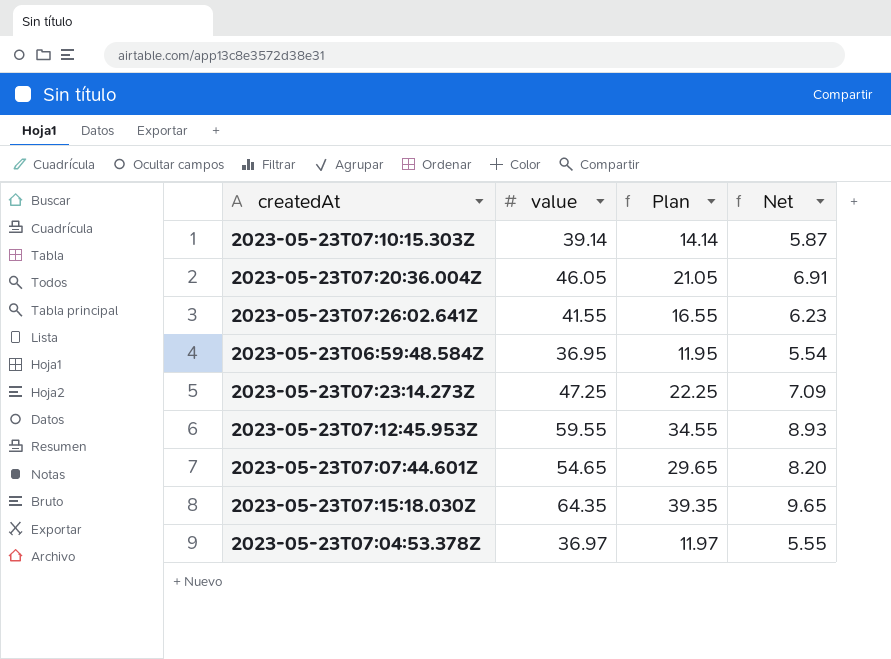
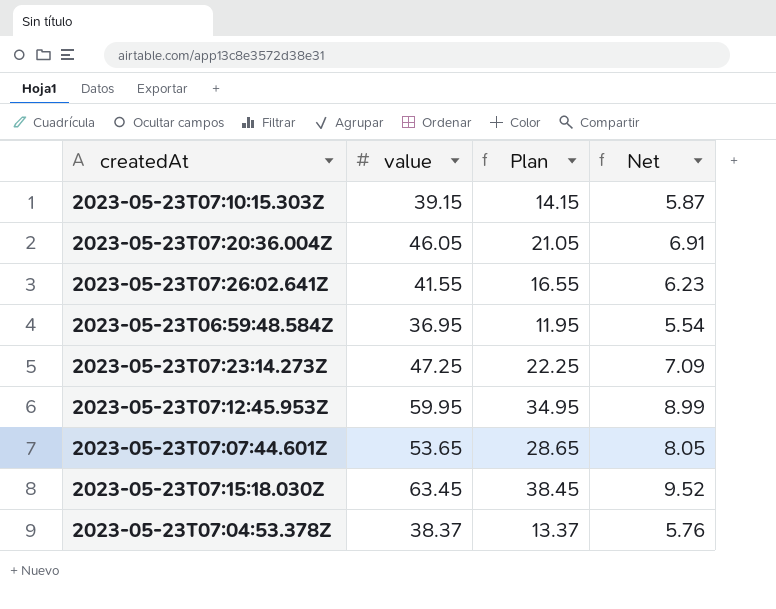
2023-05-23T07:10:15.303Z | value: 39.14 -> 39.15
2023-05-23T07:10:15.303Z | Plan: 14.14 -> 14.15
2023-05-23T07:12:45.953Z | value: 59.55 -> 59.95
2023-05-23T07:12:45.953Z | Plan: 34.55 -> 34.95
2023-05-23T07:12:45.953Z | Net: 8.93 -> 8.99
2023-05-23T07:07:44.601Z | value: 54.65 -> 53.65
2023-05-23T07:07:44.601Z | Plan: 29.65 -> 28.65
2023-05-23T07:07:44.601Z | Net: 8.20 -> 8.05
2023-05-23T07:15:18.030Z | value: 64.35 -> 63.45
2023-05-23T07:15:18.030Z | Plan: 39.35 -> 38.45
2023-05-23T07:15:18.030Z | Net: 9.65 -> 9.52
2023-05-23T07:04:53.378Z | value: 36.97 -> 38.37
2023-05-23T07:04:53.378Z | Plan: 11.97 -> 13.37
2023-05-23T07:04:53.378Z | Net: 5.55 -> 5.76

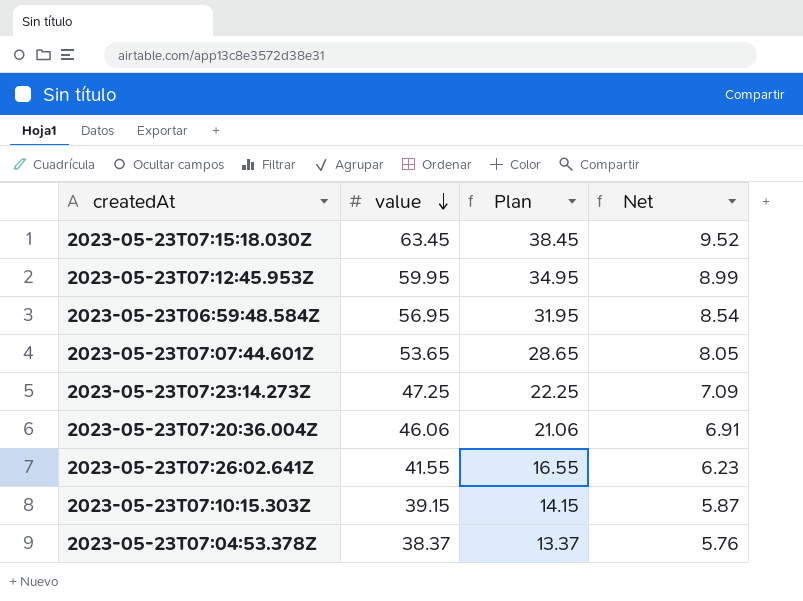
row order: none -> value descending
2023-05-23T06:59:48.584Z | value: 36.95 -> 56.95
2023-05-23T06:59:48.584Z | Plan: 11.95 -> 31.95
2023-05-23T06:59:48.584Z | Net: 5.54 -> 8.54
2023-05-23T07:20:36.004Z | value: 46.05 -> 46.06
2023-05-23T07:20:36.004Z | Plan: 21.05 -> 21.06

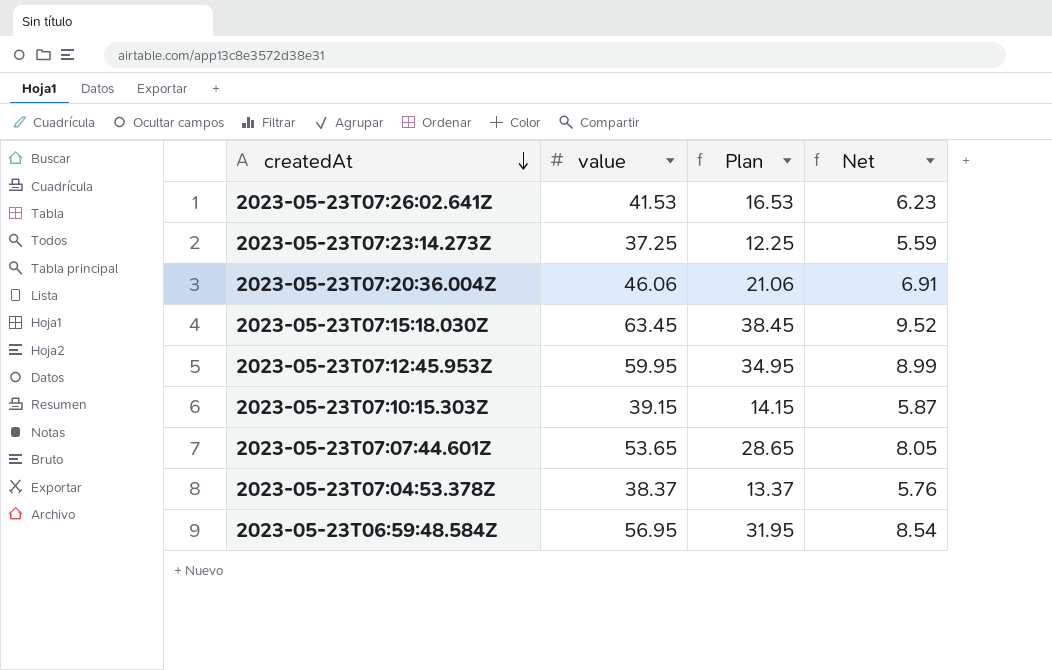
row order: value descending -> createdAt descending
2023-05-23T07:26:02.641Z | value: 41.55 -> 41.53
2023-05-23T07:26:02.641Z | Plan: 16.55 -> 16.53
2023-05-23T07:23:14.273Z | value: 47.25 -> 37.25
2023-05-23T07:23:14.273Z | Plan: 22.25 -> 12.25
2023-05-23T07:23:14.273Z | Net: 7.09 -> 5.59

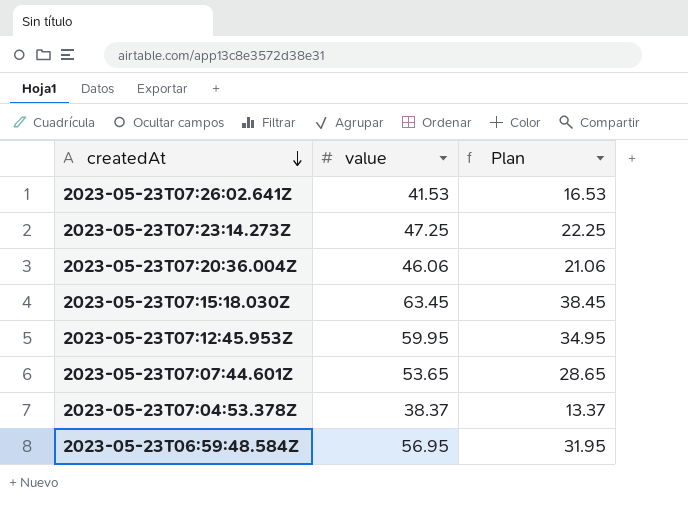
column Net | formula: [value] * 0.15 -> none
row 2023-05-23T07:10:15.303Z: 39.15 | 14.15 | 5.87 -> none
2023-05-23T07:23:14.273Z | value: 37.25 -> 47.25
2023-05-23T07:23:14.273Z | Plan: 12.25 -> 22.25

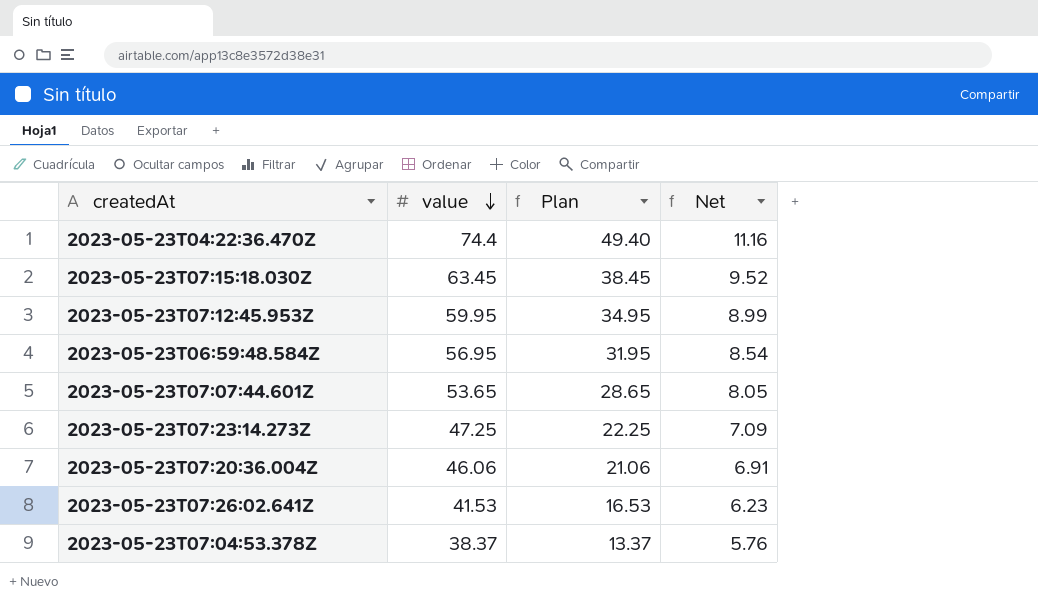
row order: createdAt descending -> value descending
column Net | formula: none -> [value] * 0.15
row 2023-05-23T04:22:36.470Z: none -> 74.4 | 49.40 | 11.16

